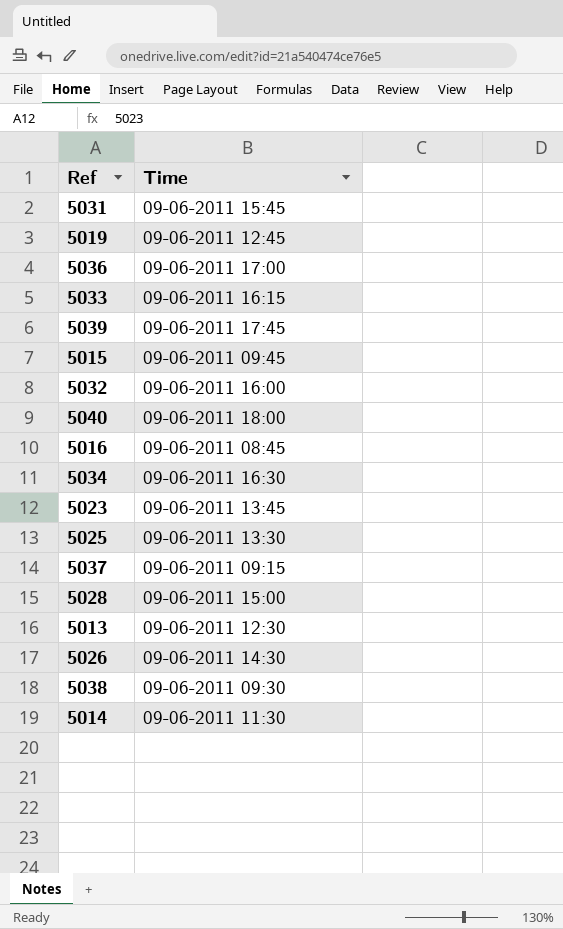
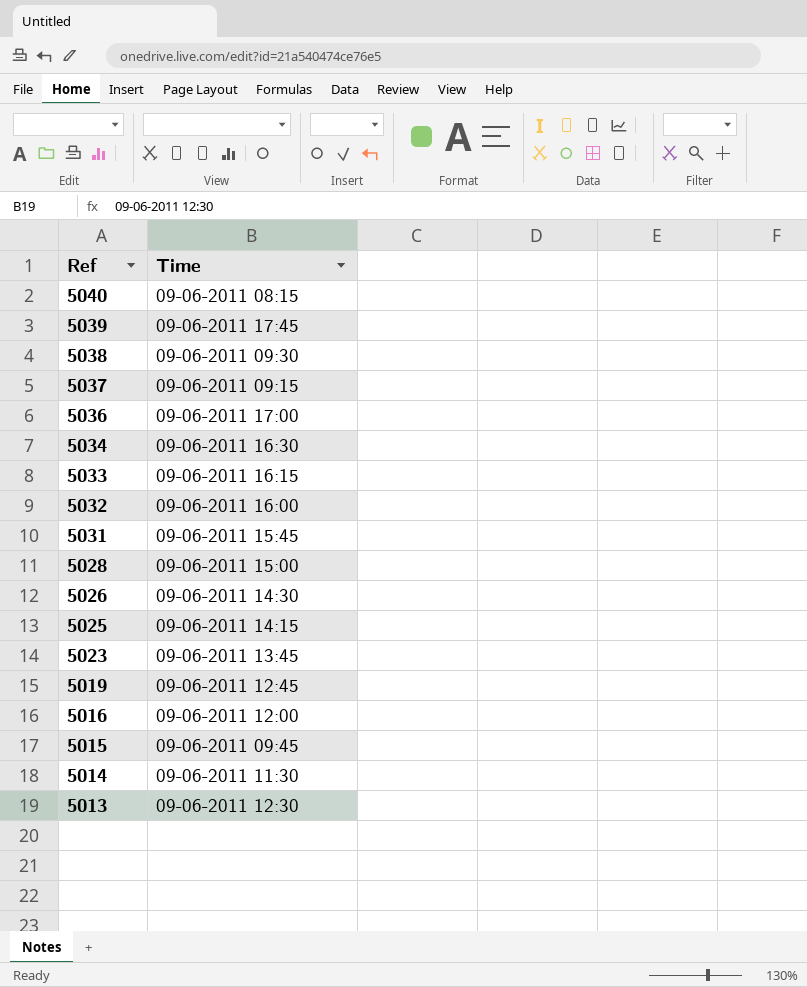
row order: none -> Ref descending
5040 | Time: 09-06-2011 18:00 -> 09-06-2011 08:15
5025 | Time: 09-06-2011 13:30 -> 09-06-2011 14:15
5016 | Time: 09-06-2011 08:45 -> 09-06-2011 12:00

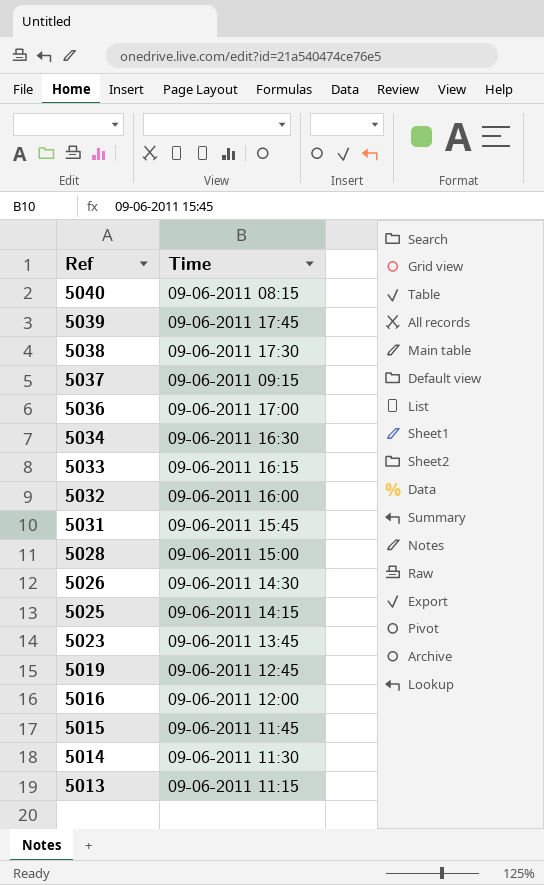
5038 | Time: 09-06-2011 09:30 -> 09-06-2011 17:30
5015 | Time: 09-06-2011 09:45 -> 09-06-2011 11:45
5013 | Time: 09-06-2011 12:30 -> 09-06-2011 11:15

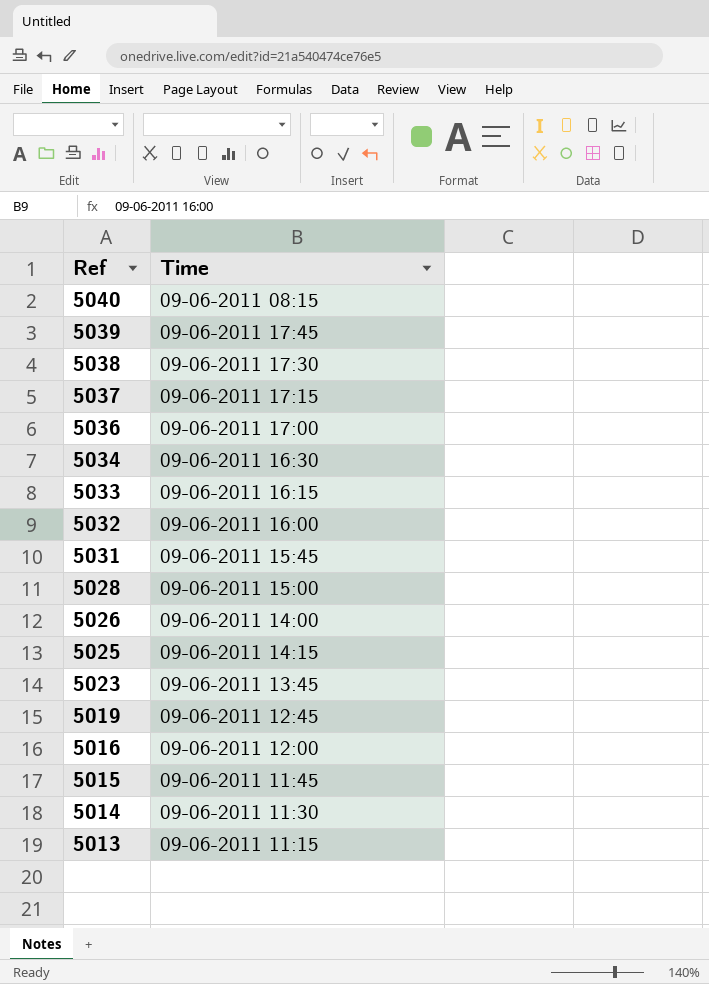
5037 | Time: 09-06-2011 09:15 -> 09-06-2011 17:15
5026 | Time: 09-06-2011 14:30 -> 09-06-2011 14:00

